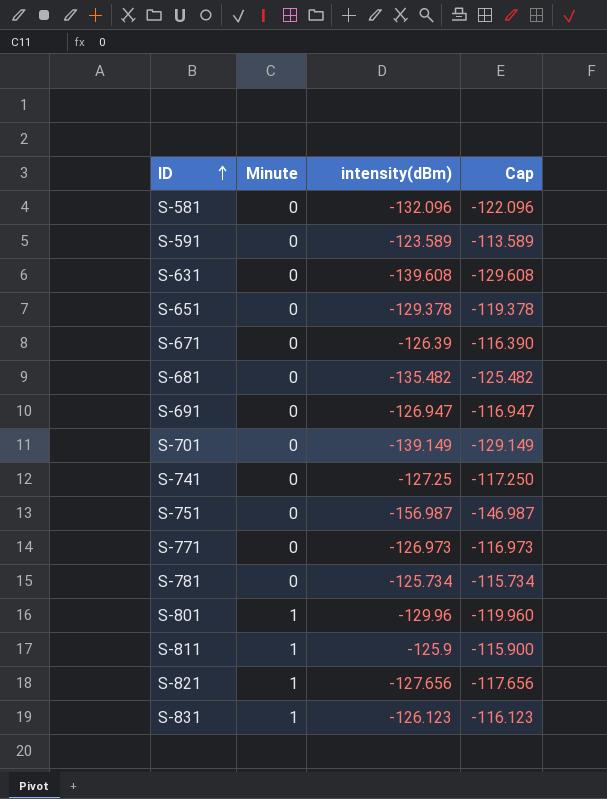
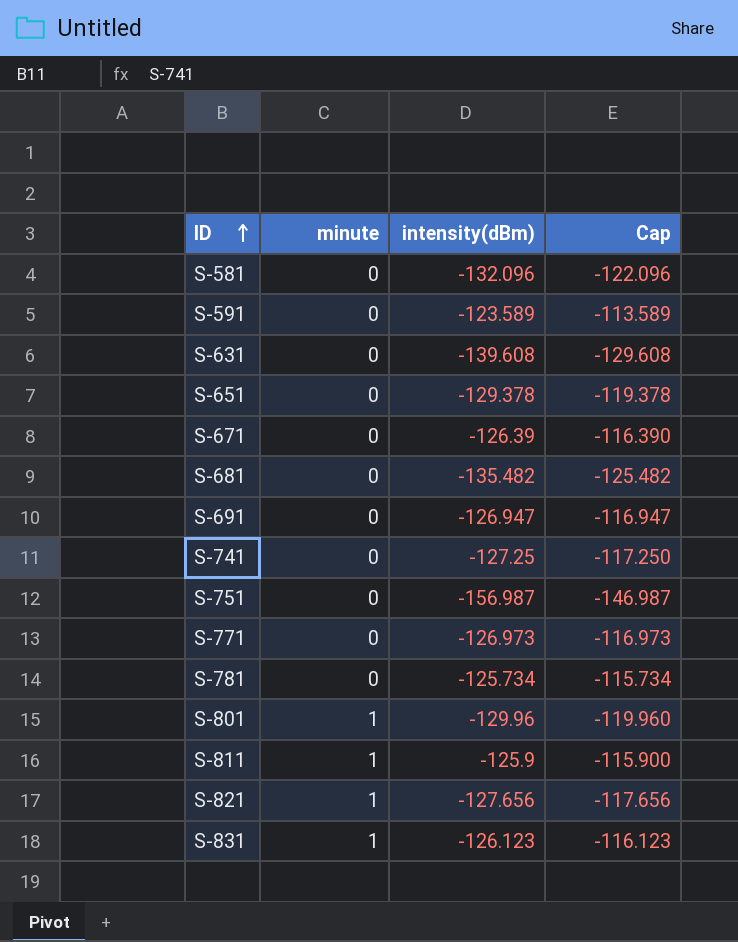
column name: Minute -> minute
row S-701: 0 | -139.149 | -129.149 -> none

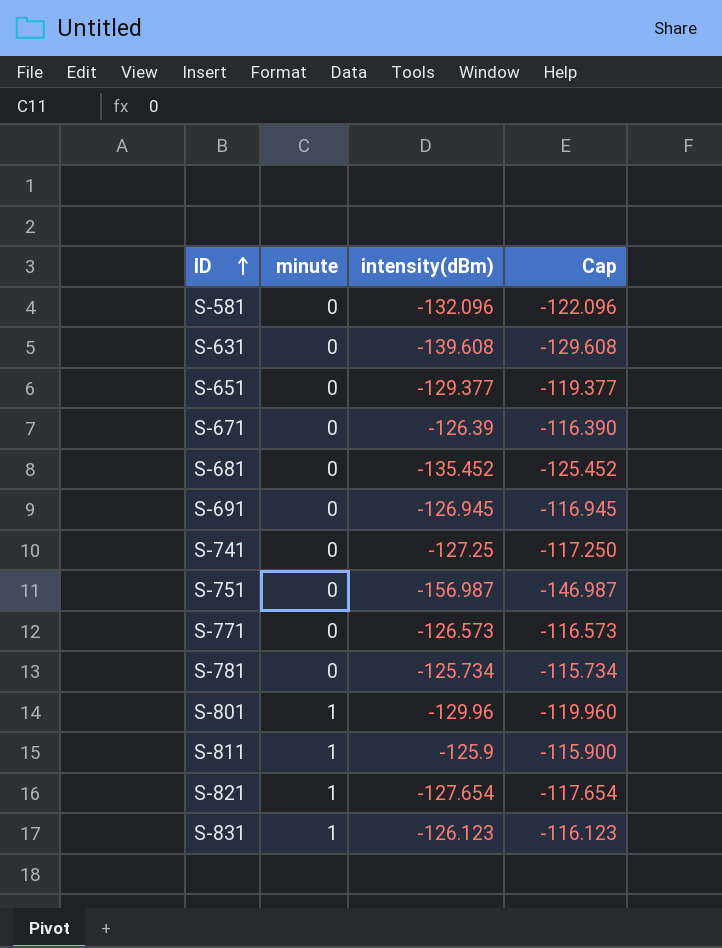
row S-591: 0 | -123.589 | -113.589 -> none
S-651 | intensity(dBm): -129.378 -> -129.377
S-651 | Cap: -119.378 -> -119.377
S-681 | intensity(dBm): -135.482 -> -135.452
S-681 | Cap: -125.482 -> -125.452
S-691 | intensity(dBm): -126.947 -> -126.945
S-691 | Cap: -116.947 -> -116.945
S-771 | intensity(dBm): -126.973 -> -126.573
S-771 | Cap: -116.973 -> -116.573
S-821 | intensity(dBm): -127.656 -> -127.654
S-821 | Cap: -117.656 -> -117.654

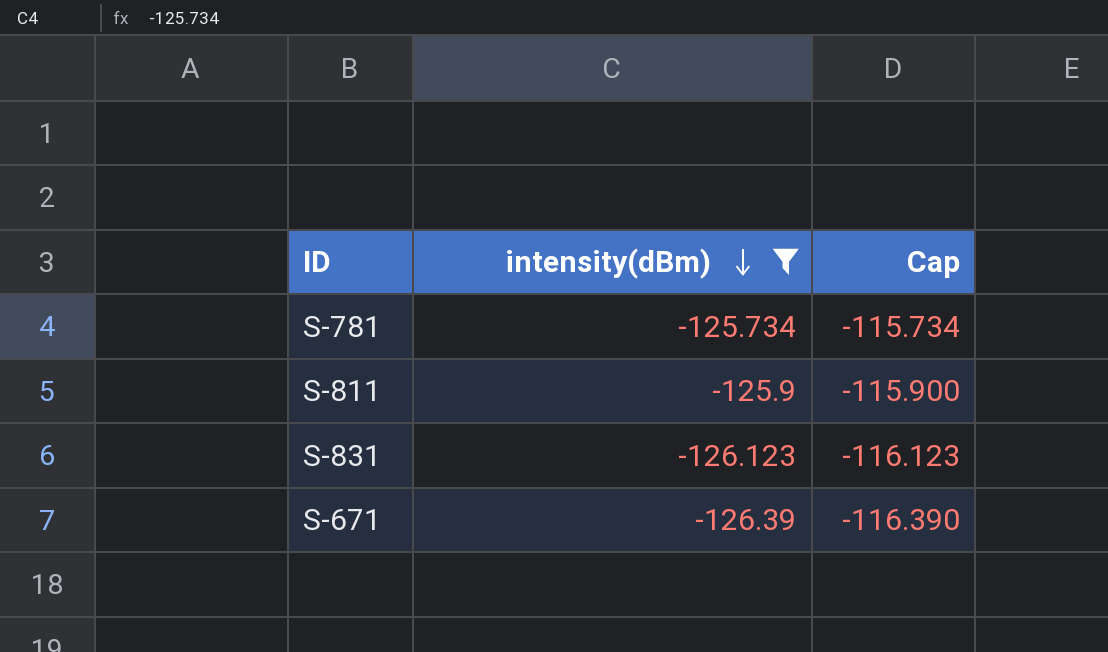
filter: none -> intensity(dBm) >= -126.39
row order: ID ascending -> intensity(dBm) descending
column minute | position: 2 -> none

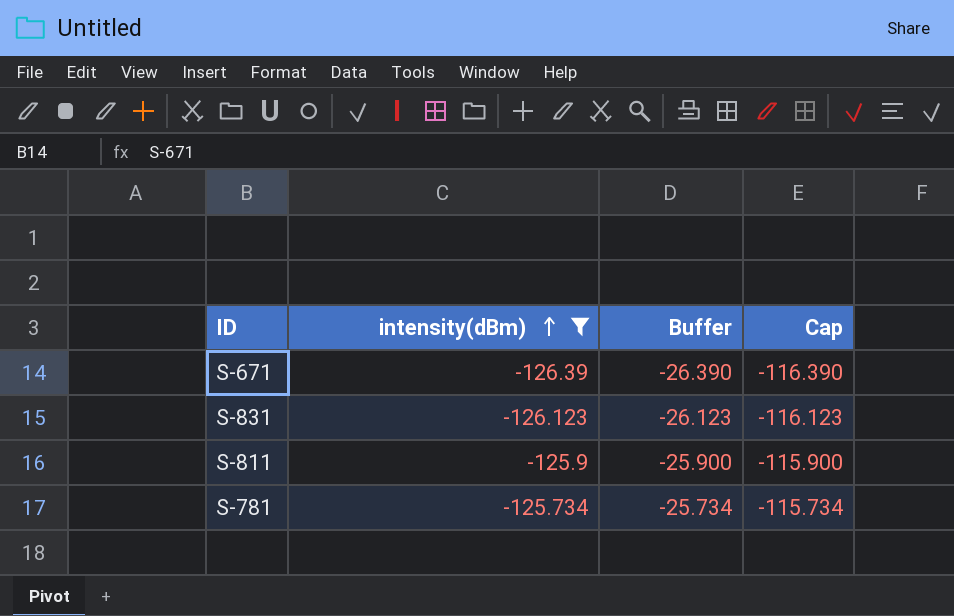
row order: intensity(dBm) descending -> intensity(dBm) ascending
column Buffer | formula: none -> [intensity(dBm)] + 100

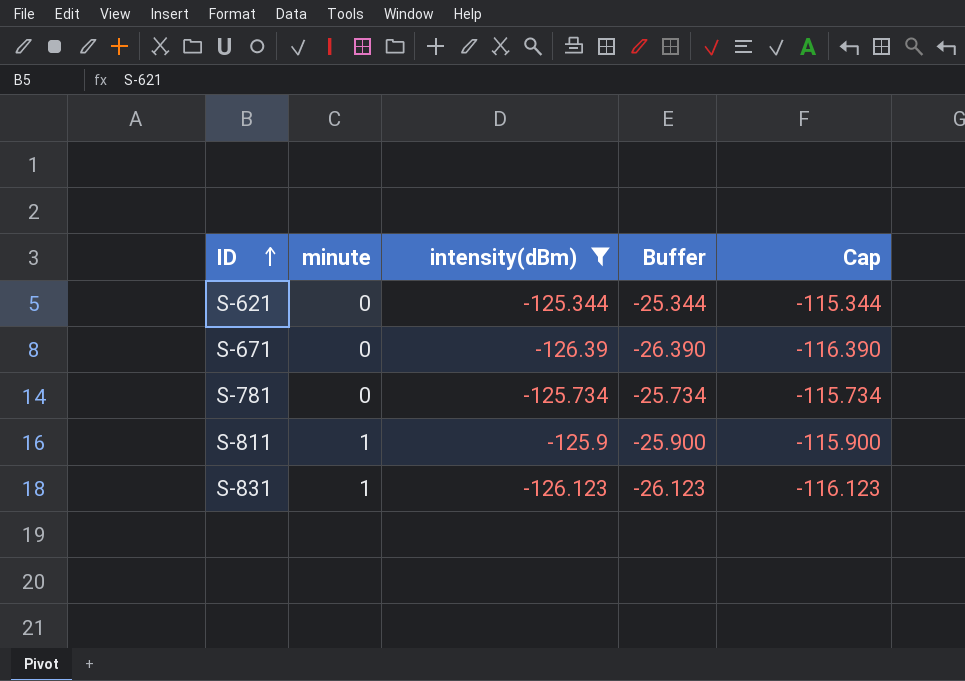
row order: intensity(dBm) ascending -> ID ascending
column minute | position: none -> 2
row S-621: none -> 0 | -125.344 | -25.344 | -115.344

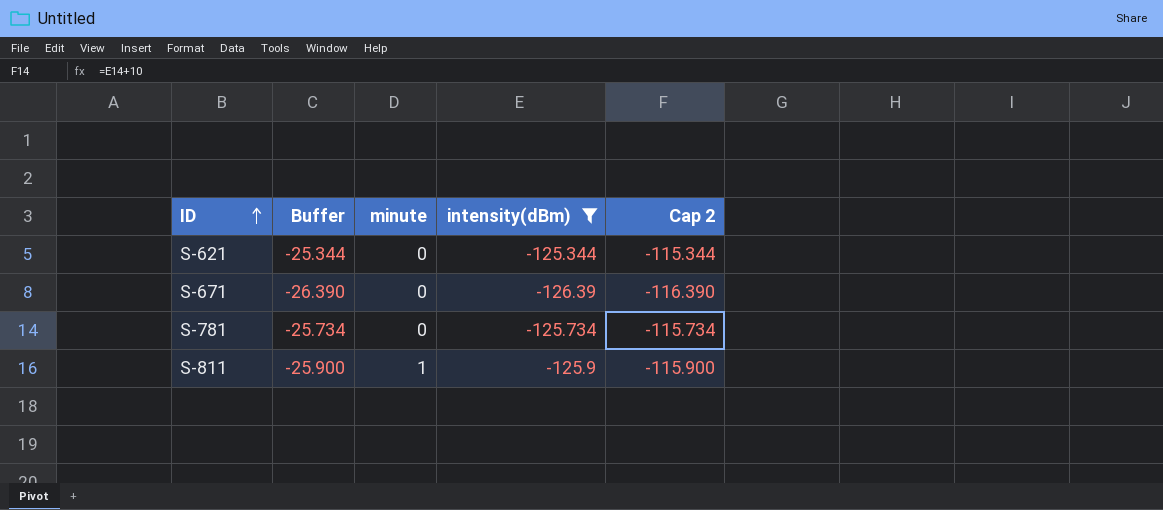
column Buffer | position: 4 -> 2
column name: Cap -> Cap 2
row S-831: 1 | -126.123 | -26.123 | -116.123 -> none

